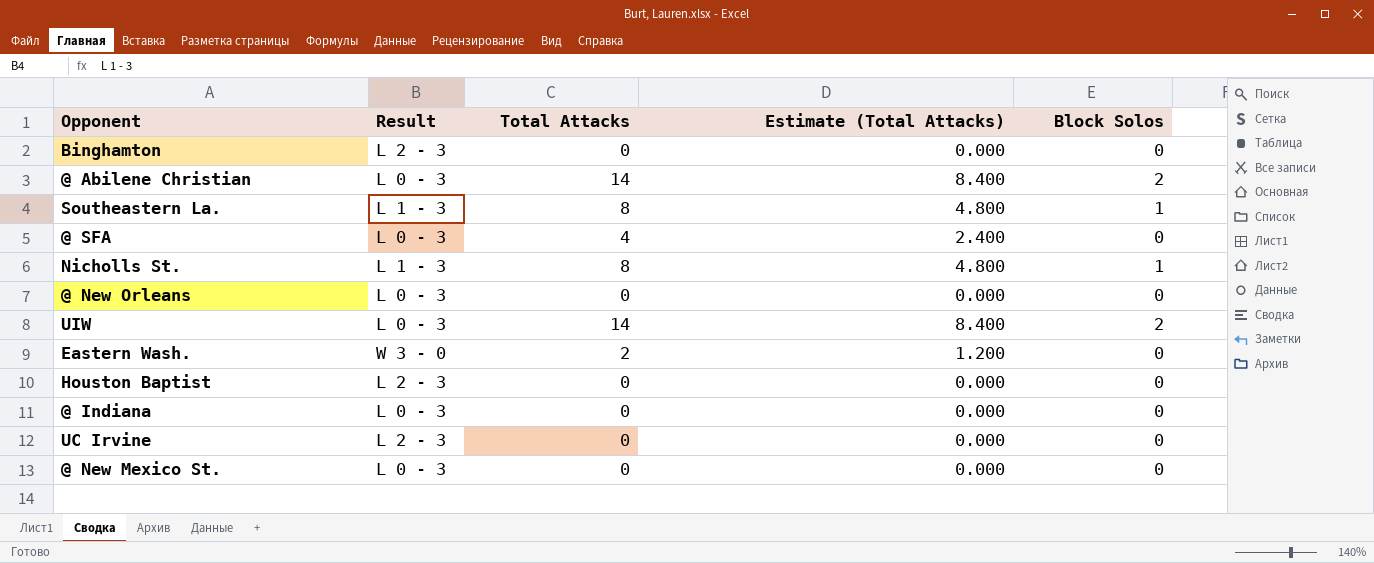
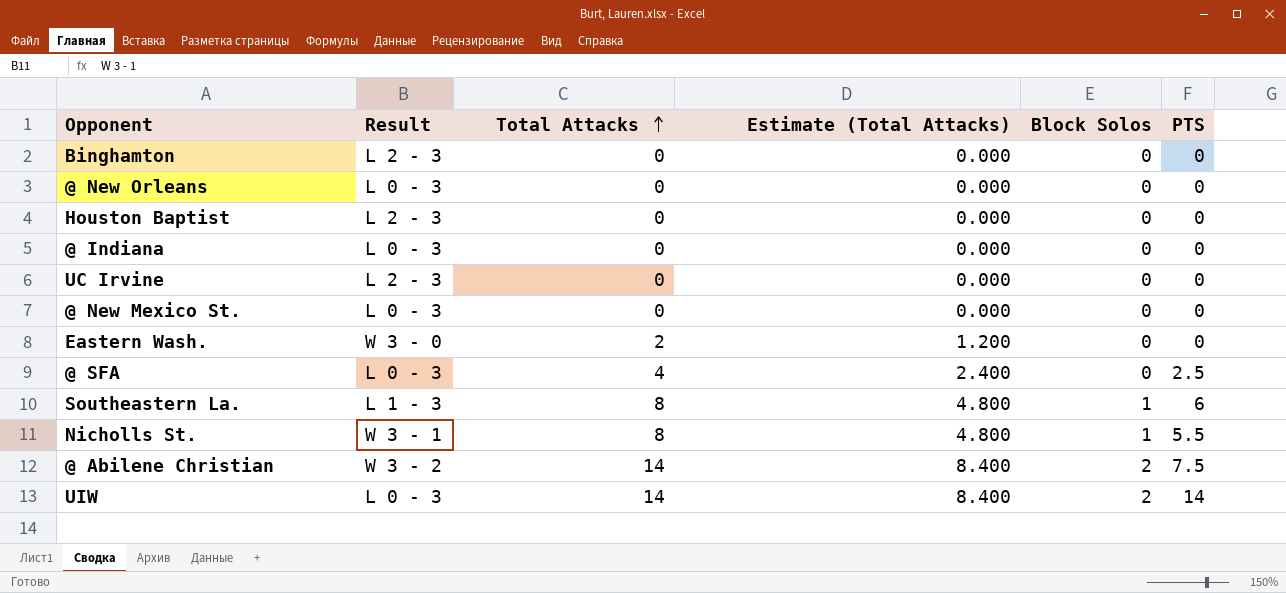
row order: none -> Total Attacks ascending
column PTS | position: none -> 6
Nicholls St. | Result: L 1 - 3 -> W 3 - 1
@ Abilene Christian | Result: L 0 - 3 -> W 3 - 2

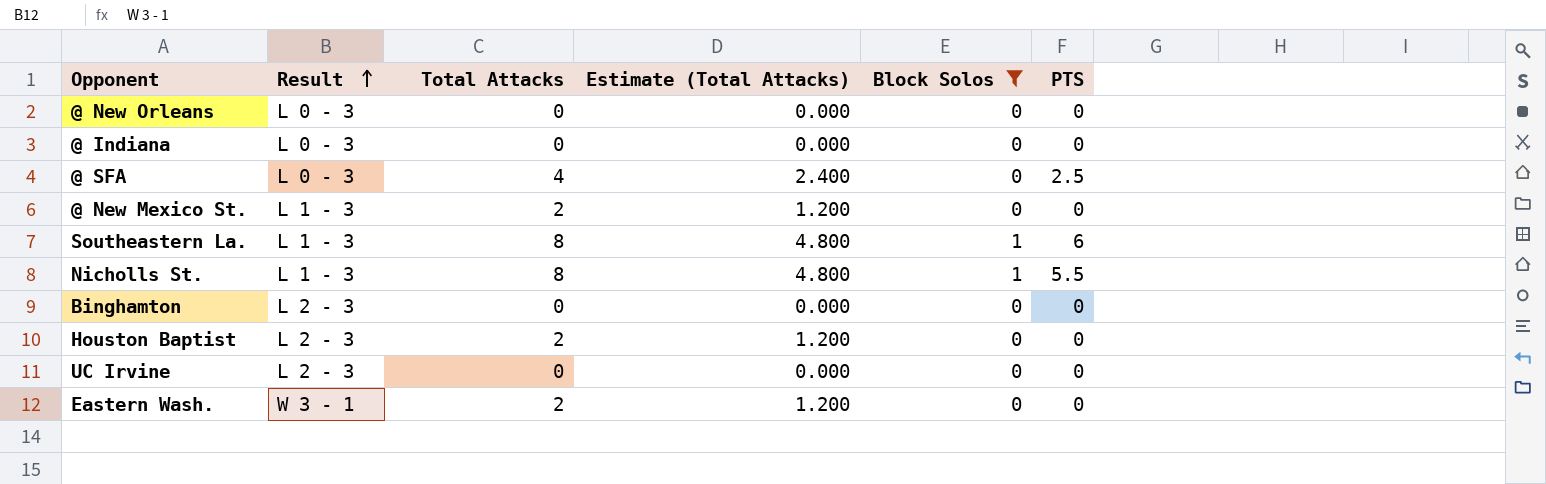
filter: none -> Block Solos != 2
row order: Total Attacks ascending -> Result ascending
@ New Mexico St. | Result: L 0 - 3 -> L 1 - 3
@ New Mexico St. | Total Attacks: 0 -> 2
@ New Mexico St. | Estimate (Total Attacks): 0.000 -> 1.200
Nicholls St. | Result: W 3 - 1 -> L 1 - 3
Houston Baptist | Total Attacks: 0 -> 2
Houston Baptist | Estimate (Total Attacks): 0.000 -> 1.200
Eastern Wash. | Result: W 3 - 0 -> W 3 - 1

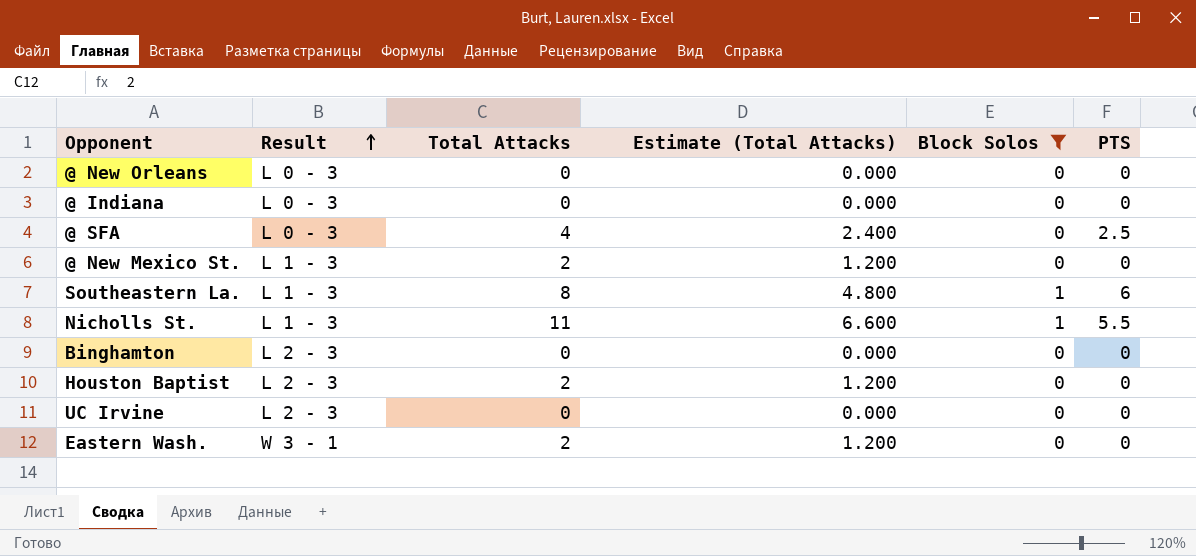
Nicholls St. | Total Attacks: 8 -> 11
Nicholls St. | Estimate (Total Attacks): 4.800 -> 6.600

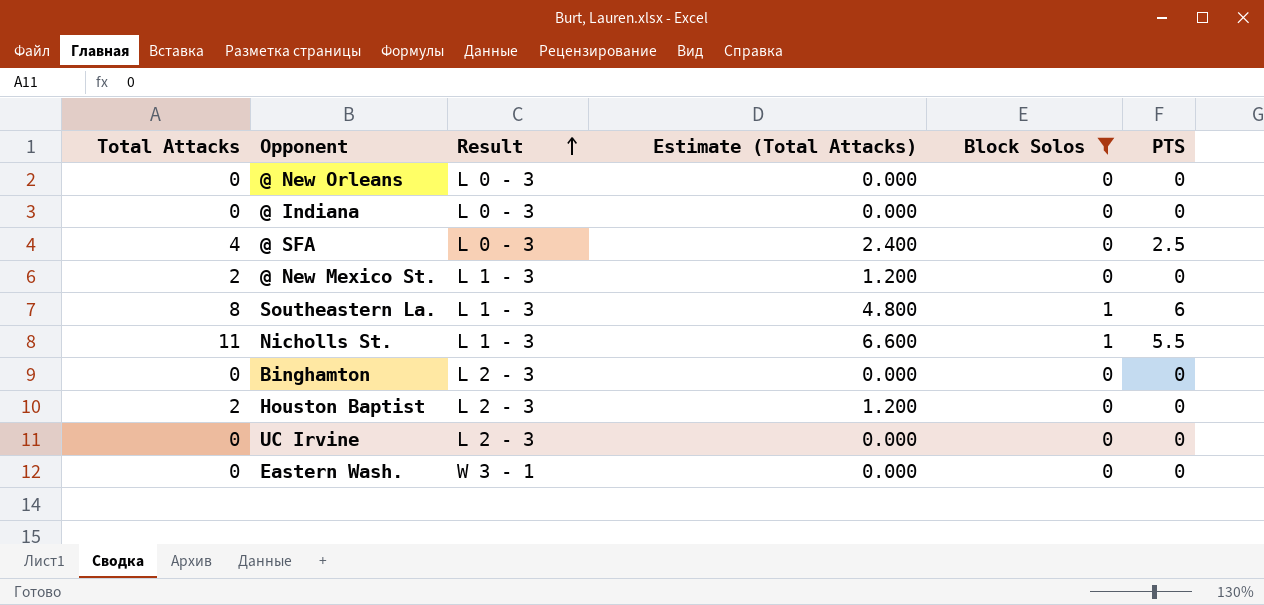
column Total Attacks | position: 3 -> 1
Eastern Wash. | Total Attacks: 2 -> 0
Eastern Wash. | Estimate (Total Attacks): 1.200 -> 0.000

